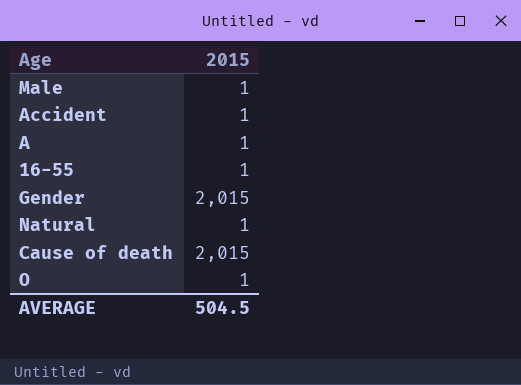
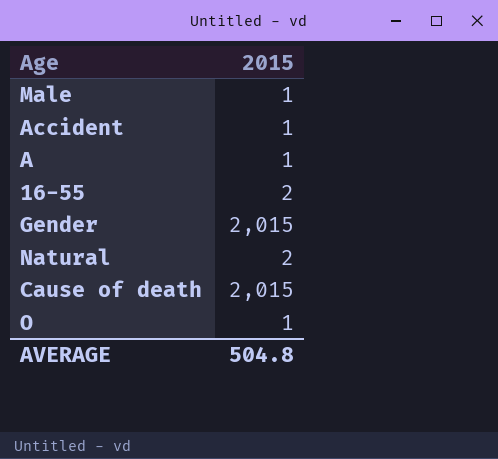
16-55 | 2015: 1 -> 2
Natural | 2015: 1 -> 2
AVERAGE | 2015: 504.5 -> 504.8

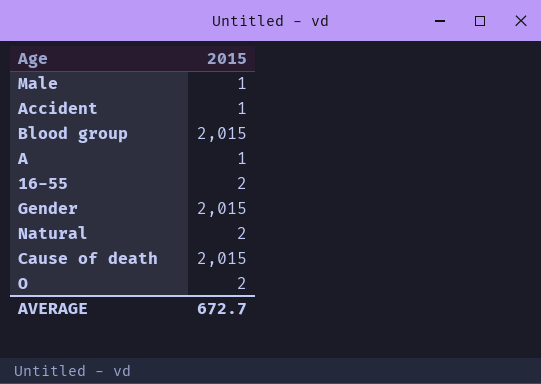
row Blood group: none -> 2,015
O | 2015: 1 -> 2
AVERAGE | 2015: 504.8 -> 672.7

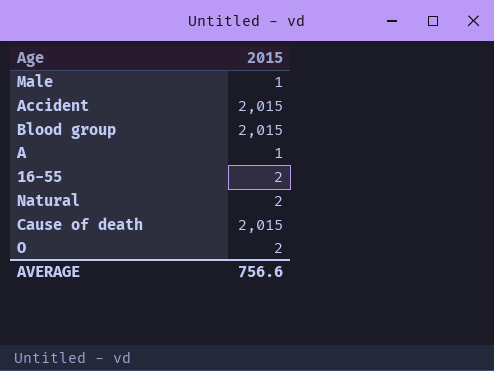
row Gender: 2,015 -> none
Accident | 2015: 1 -> 2,015
AVERAGE | 2015: 672.7 -> 756.6

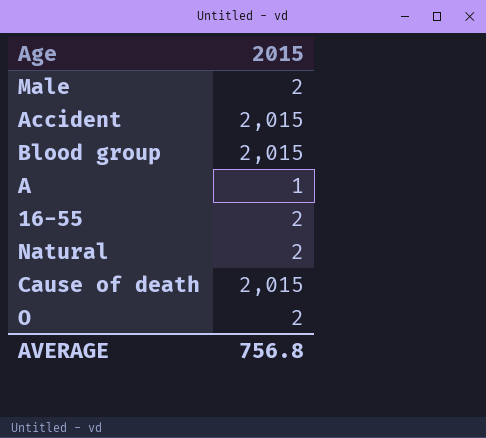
Male | 2015: 1 -> 2
AVERAGE | 2015: 756.6 -> 756.8

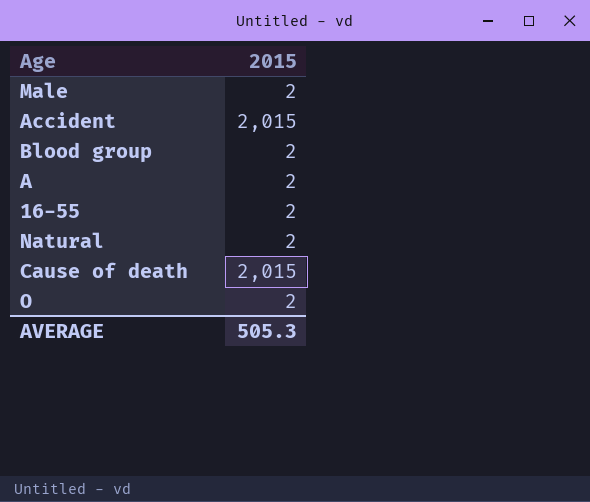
Blood group | 2015: 2,015 -> 2
A | 2015: 1 -> 2
AVERAGE | 2015: 756.8 -> 505.3

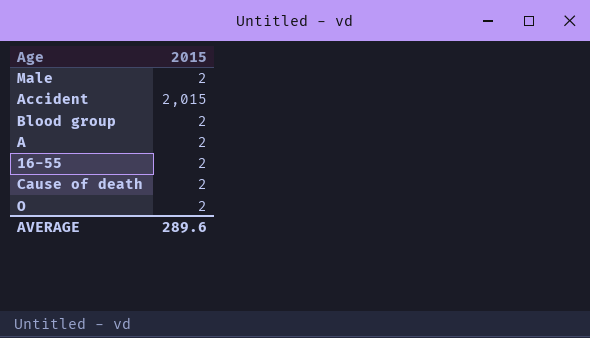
row Natural: 2 -> none
Cause of death | 2015: 2,015 -> 2
AVERAGE | 2015: 505.3 -> 289.6

